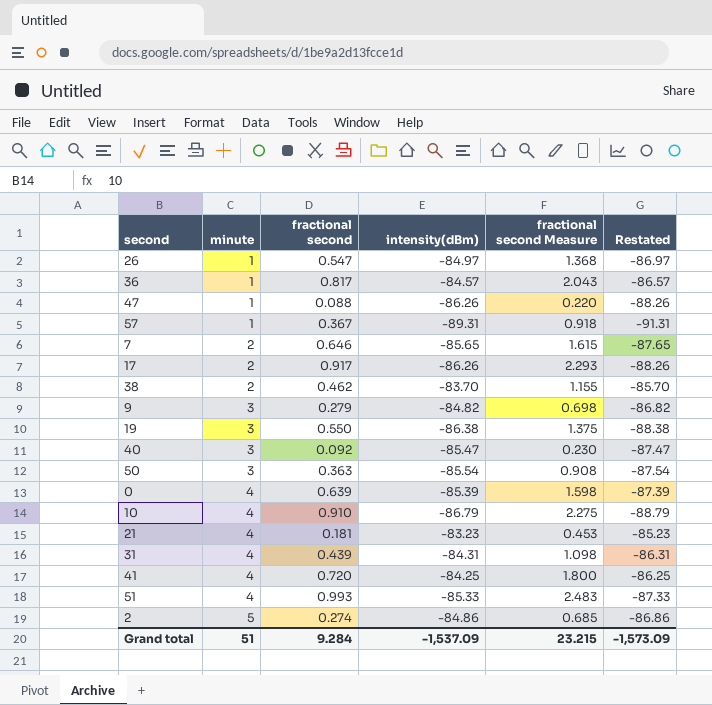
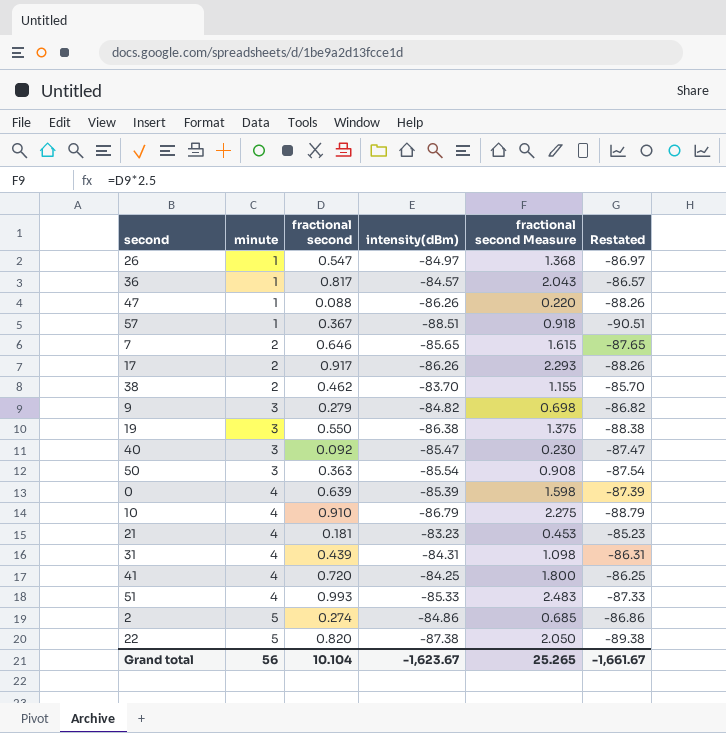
57 | intensity(dBm): -89.31 -> -88.51
57 | Restated: -91.31 -> -90.51
row 22: none -> 5 | 0.820 | -87.38 | 2.050 | -89.38
Grand total | minute: 51 -> 56
Grand total | fractional second: 9.284 -> 10.104
Grand total | intensity(dBm): -1,537.09 -> -1,623.67
Grand total | fractional second Measure: 23.215 -> 25.265
Grand total | Restated: -1,573.09 -> -1,661.67

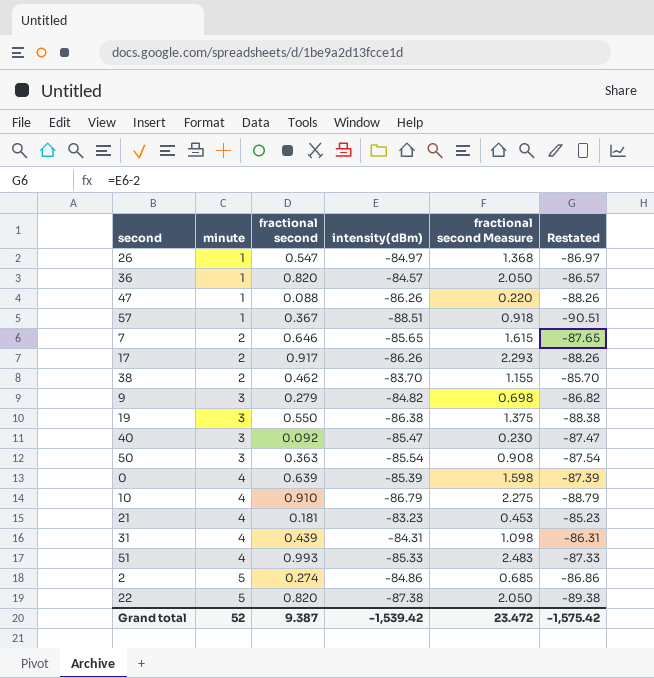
row 41: 4 | 0.720 | -84.25 | 1.800 | -86.25 -> none
36 | fractional second: 0.817 -> 0.820
36 | fractional second Measure: 2.043 -> 2.050
Grand total | minute: 56 -> 52
Grand total | fractional second: 10.104 -> 9.387
Grand total | intensity(dBm): -1,623.67 -> -1,539.42
Grand total | fractional second Measure: 25.265 -> 23.472
Grand total | Restated: -1,661.67 -> -1,575.42

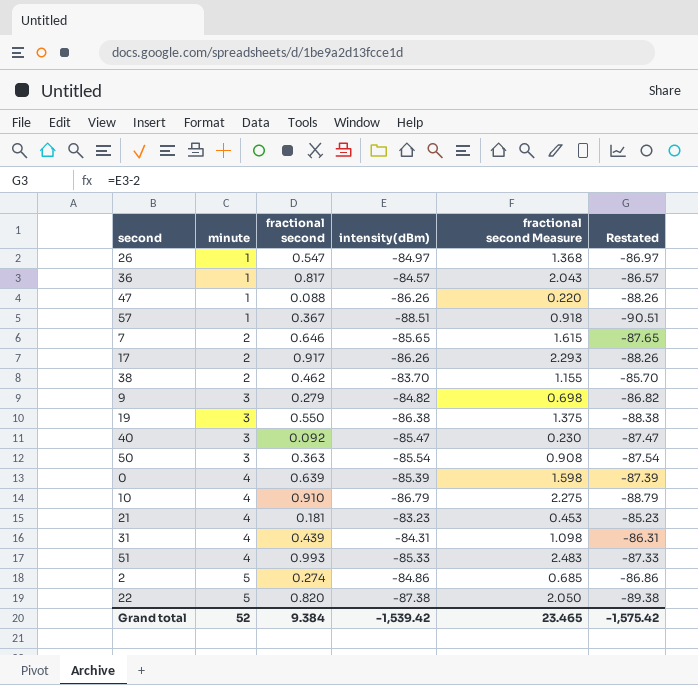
36 | fractional second: 0.820 -> 0.817
36 | fractional second Measure: 2.050 -> 2.043
Grand total | fractional second: 9.387 -> 9.384
Grand total | fractional second Measure: 23.472 -> 23.465

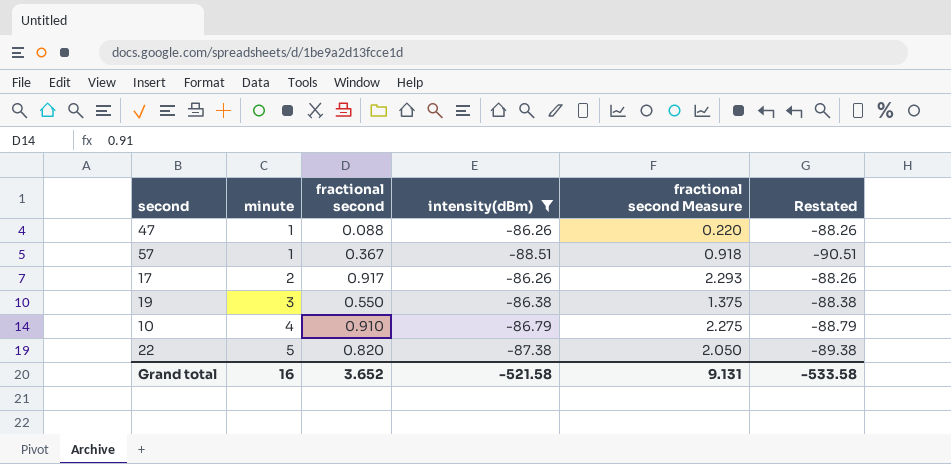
filter: none -> intensity(dBm) <= -86.26
Grand total | minute: 52 -> 16
Grand total | fractional second: 9.384 -> 3.652
Grand total | intensity(dBm): -1,539.42 -> -521.58
Grand total | fractional second Measure: 23.465 -> 9.131
Grand total | Restated: -1,575.42 -> -533.58

